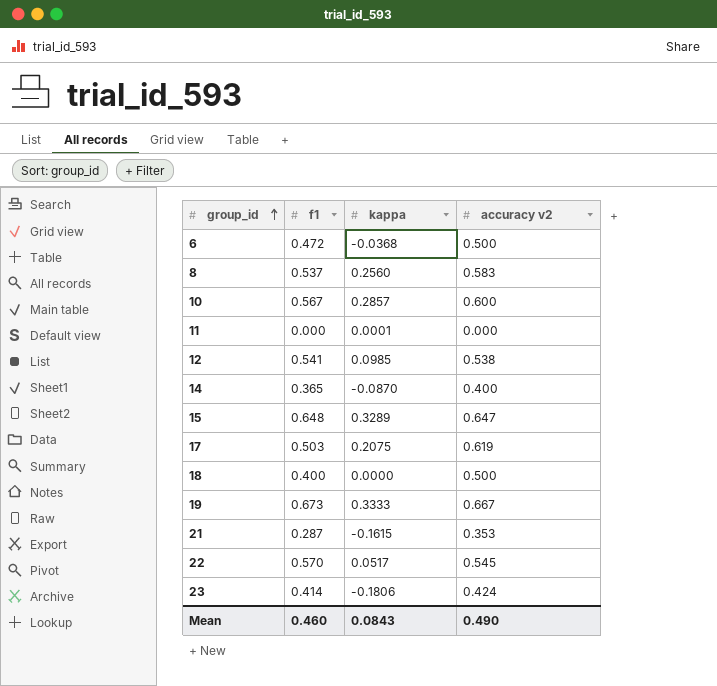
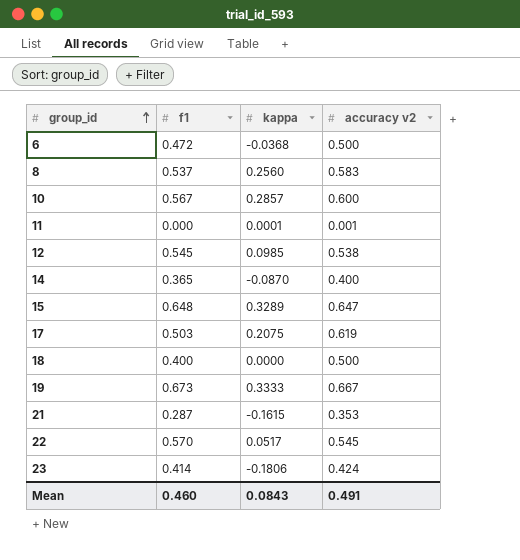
11 | accuracy v2: 0.000 -> 0.001
12 | f1: 0.541 -> 0.545
Mean | accuracy v2: 0.490 -> 0.491

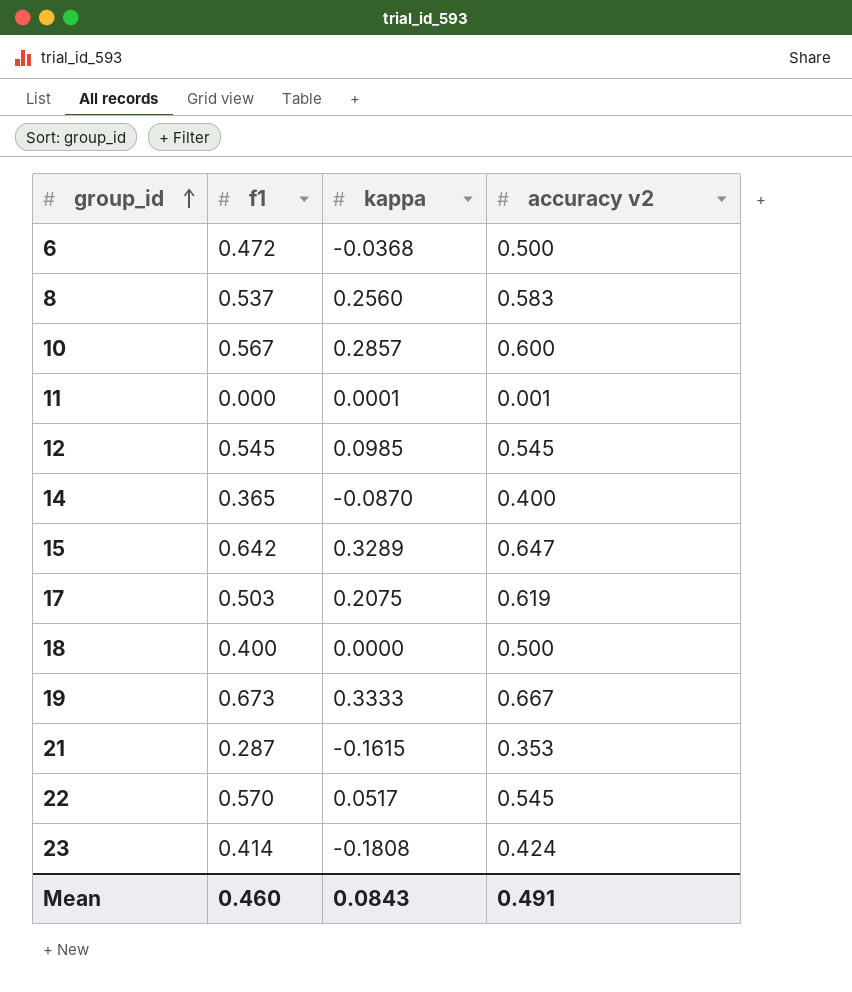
12 | accuracy v2: 0.538 -> 0.545
15 | f1: 0.648 -> 0.642
23 | kappa: -0.1806 -> -0.1808

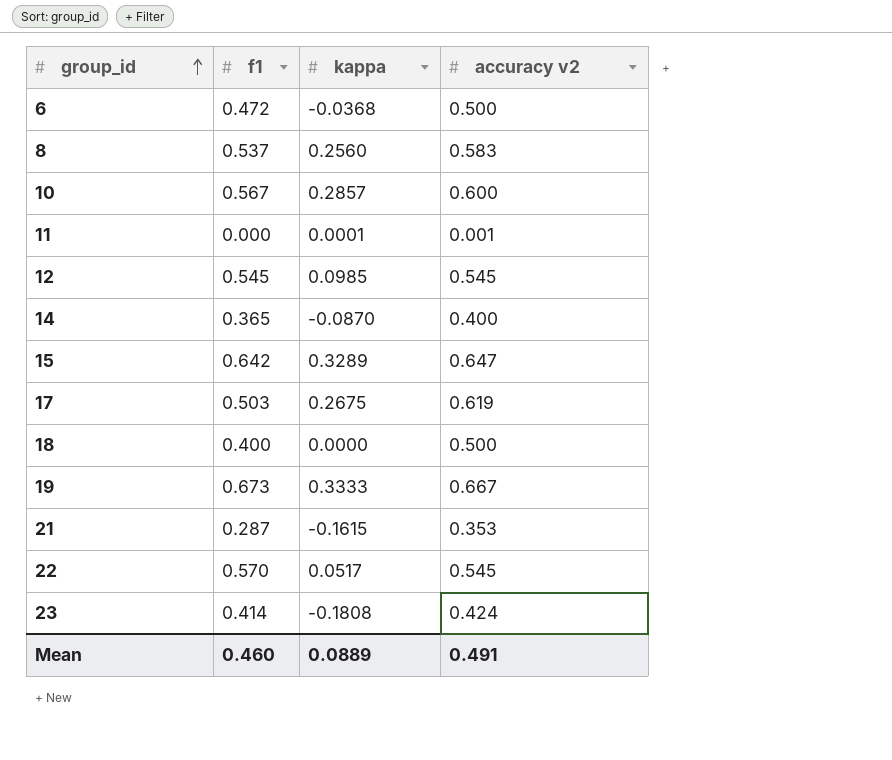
17 | kappa: 0.2075 -> 0.2675
Mean | kappa: 0.0843 -> 0.0889

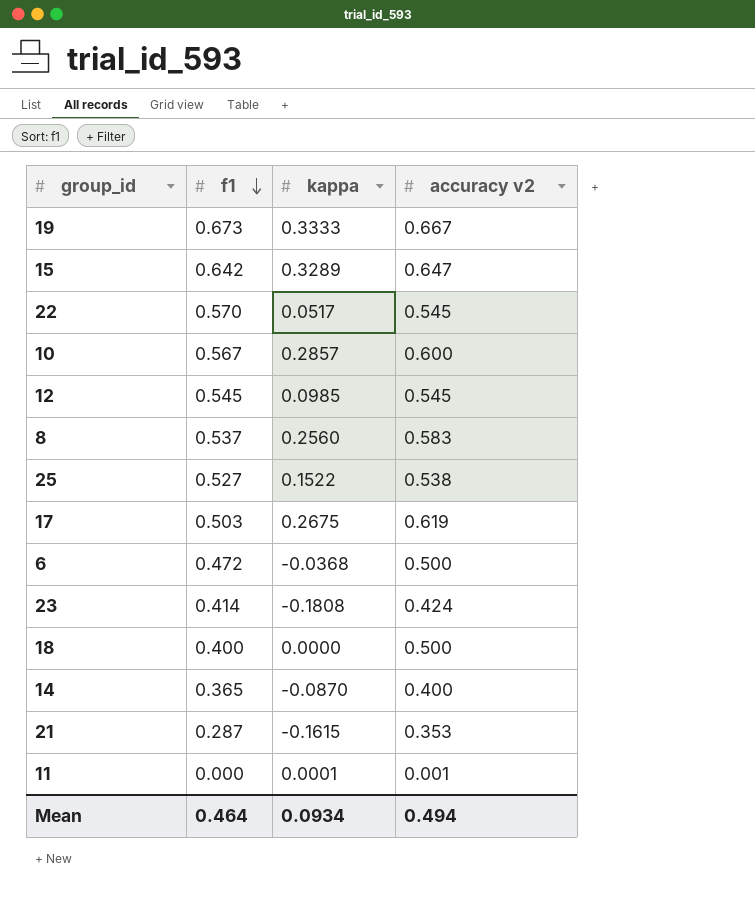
row order: group_id ascending -> f1 descending
row 25: none -> 0.527 | 0.1522 | 0.538
Mean | f1: 0.460 -> 0.464
Mean | kappa: 0.0889 -> 0.0934
Mean | accuracy v2: 0.491 -> 0.494

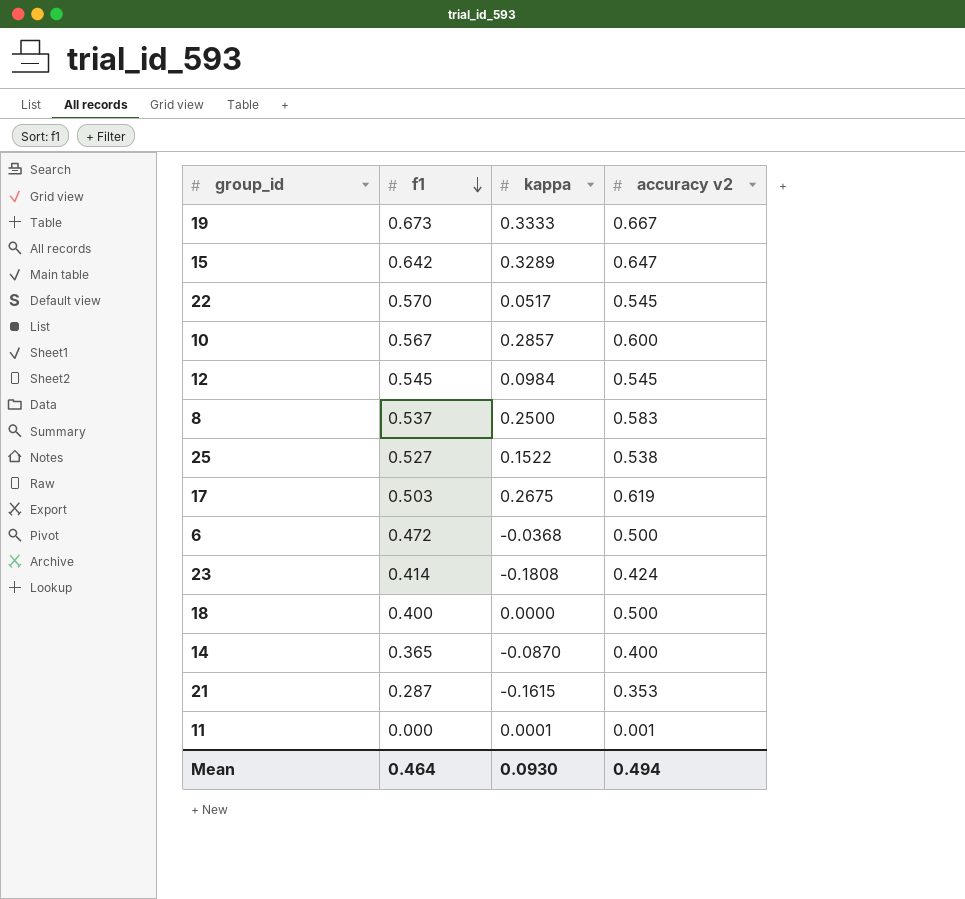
12 | kappa: 0.0985 -> 0.0984
8 | kappa: 0.2560 -> 0.2500
Mean | kappa: 0.0934 -> 0.0930

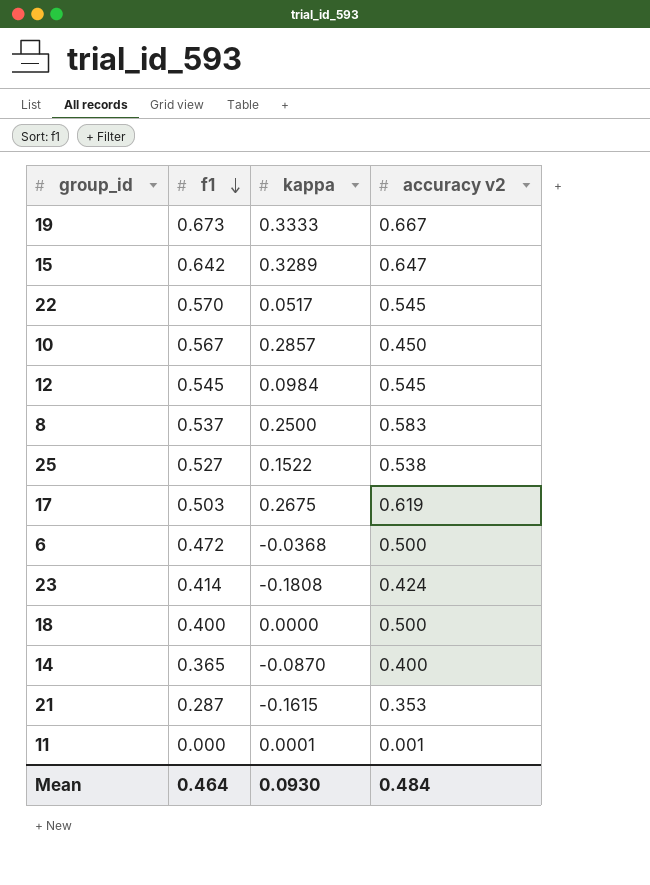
10 | accuracy v2: 0.600 -> 0.450
Mean | accuracy v2: 0.494 -> 0.484

